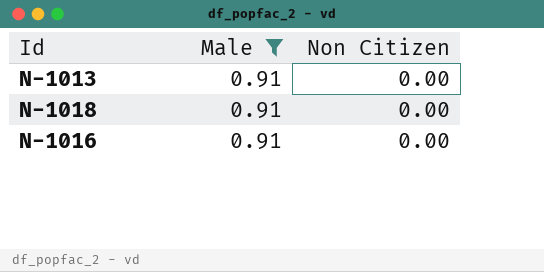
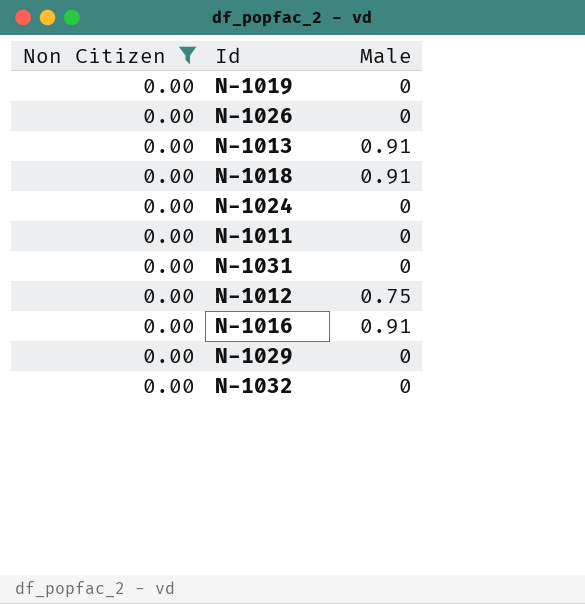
filter: Male = 0.91 -> Non Citizen = 0.00
column Non Citizen | position: 3 -> 1

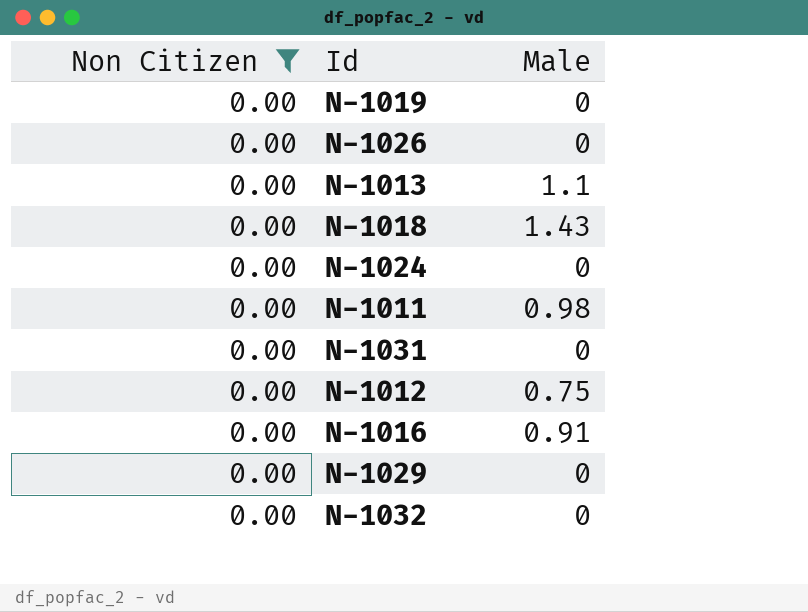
N-1013 | Male: 0.91 -> 1.1
N-1018 | Male: 0.91 -> 1.43
N-1011 | Male: 0 -> 0.98

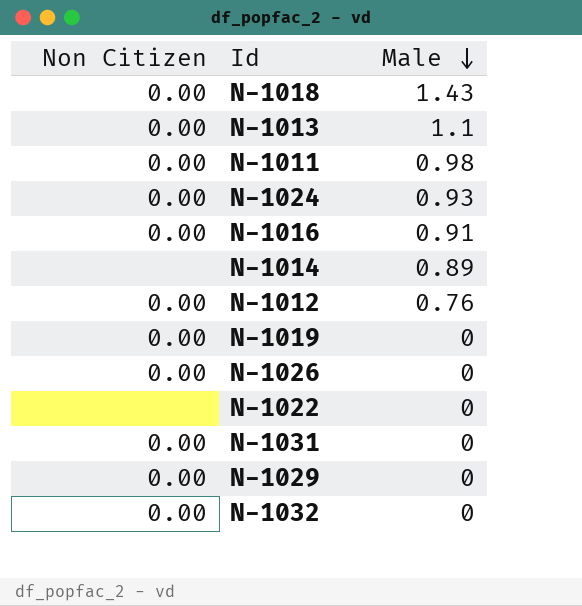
filter: Non Citizen = 0.00 -> none
row order: none -> Male descending
N-1024 | Male: 0 -> 0.93
N-1012 | Male: 0.75 -> 0.76

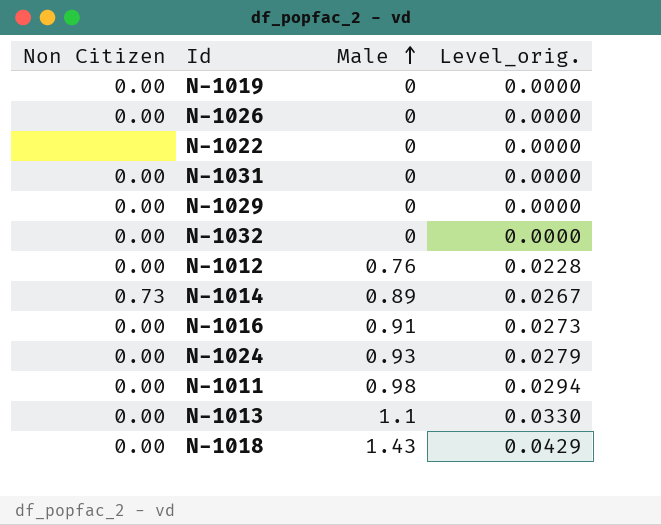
row order: Male descending -> Male ascending
column Level_orig. | formula: none -> [Male] * 0.03
N-1014 | Non Citizen: none -> 0.73

